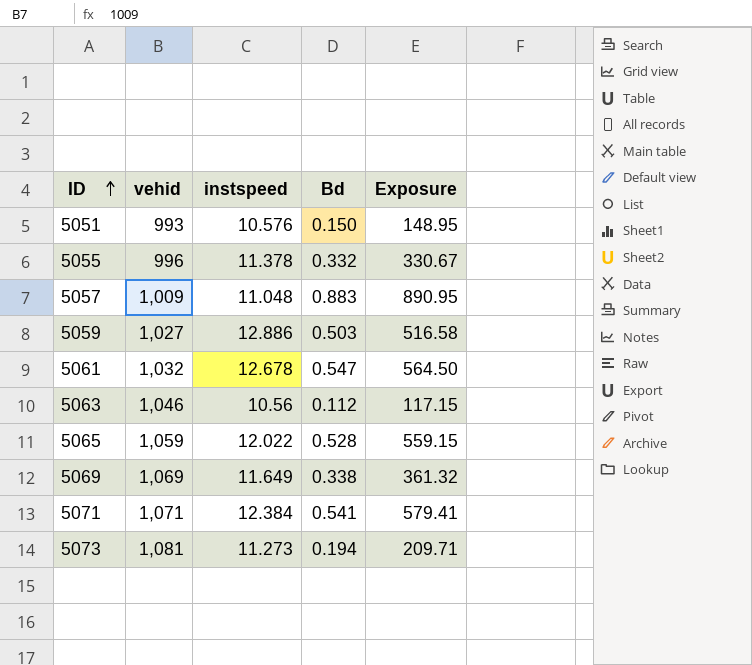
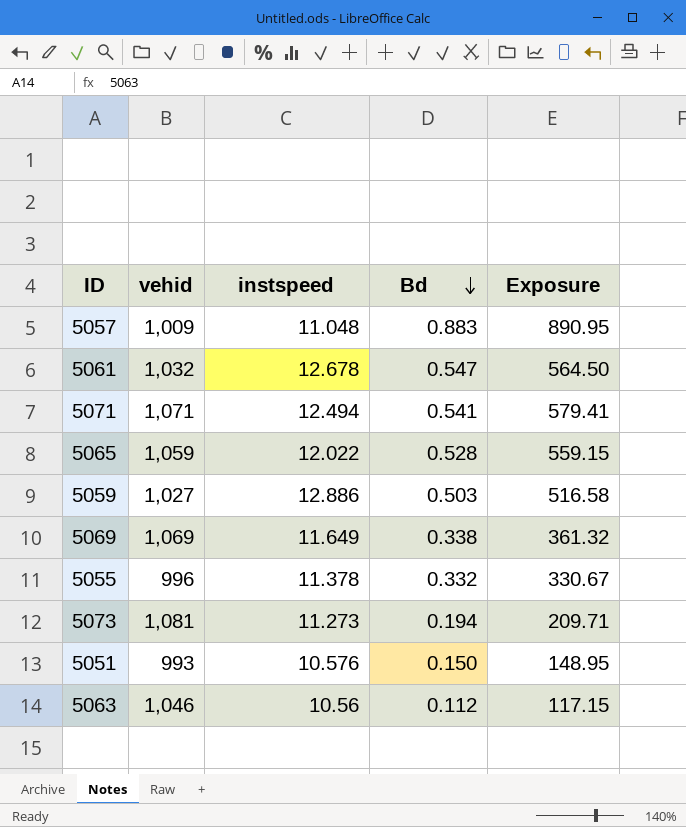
row order: ID ascending -> Bd descending
5071 | instspeed: 12.384 -> 12.494

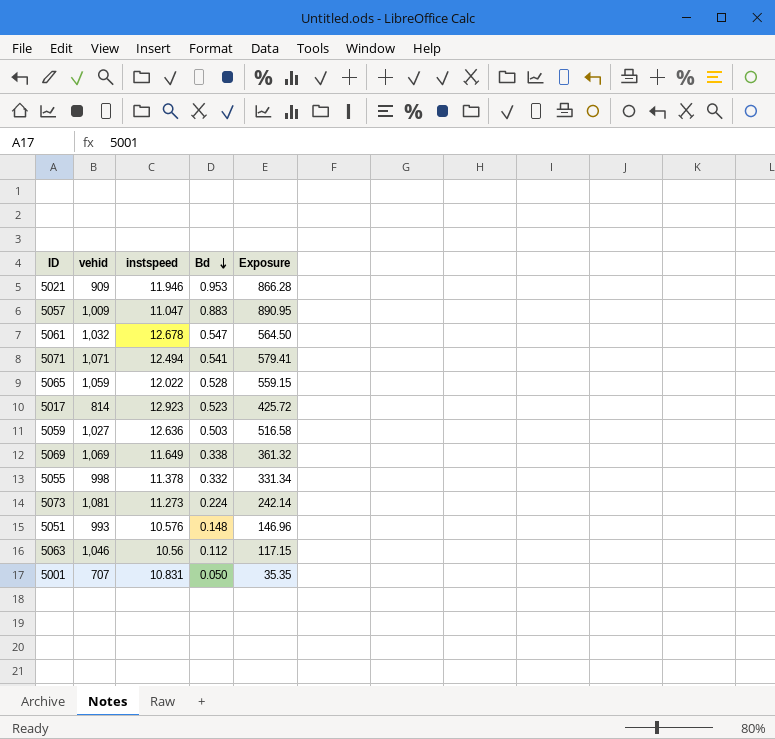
row 5021: none -> 909 | 11.946 | 0.953 | 866.28
5057 | instspeed: 11.048 -> 11.047
row 5017: none -> 814 | 12.923 | 0.523 | 425.72
5059 | instspeed: 12.886 -> 12.636
5055 | vehid: 996 -> 998
5055 | Exposure: 330.67 -> 331.34
5073 | Bd: 0.194 -> 0.224
5073 | Exposure: 209.71 -> 242.14
5051 | Bd: 0.150 -> 0.148
5051 | Exposure: 148.95 -> 146.96
row 5001: none -> 707 | 10.831 | 0.050 | 35.35

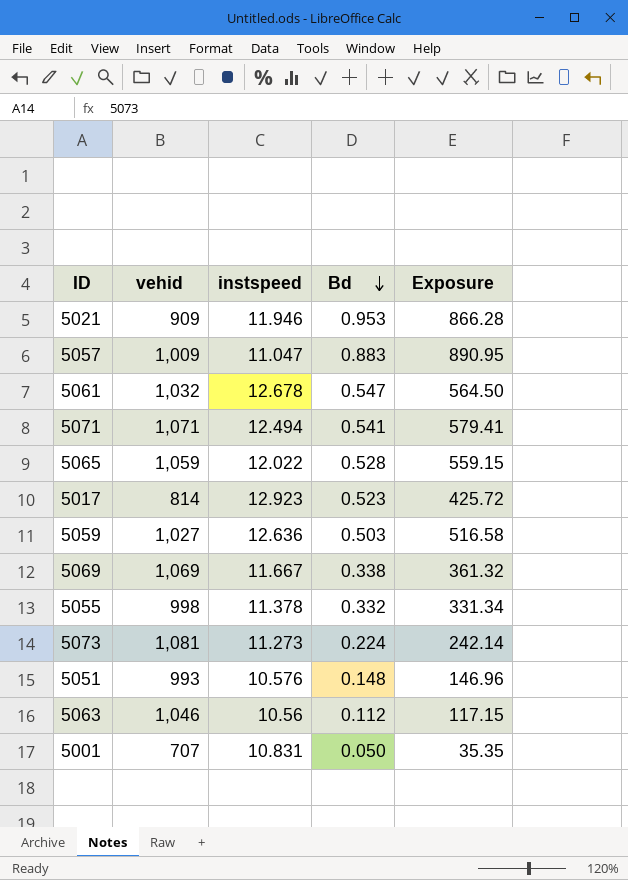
5069 | instspeed: 11.649 -> 11.667

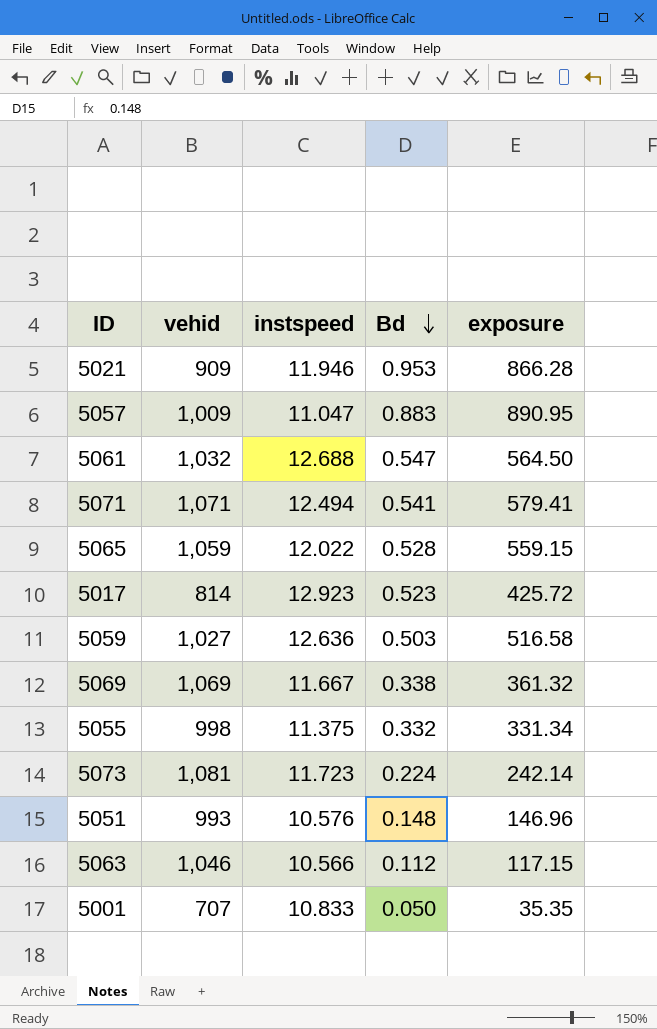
column name: Exposure -> exposure
5061 | instspeed: 12.678 -> 12.688
5055 | instspeed: 11.378 -> 11.375
5073 | instspeed: 11.273 -> 11.723
5063 | instspeed: 10.56 -> 10.566
5001 | instspeed: 10.831 -> 10.833

